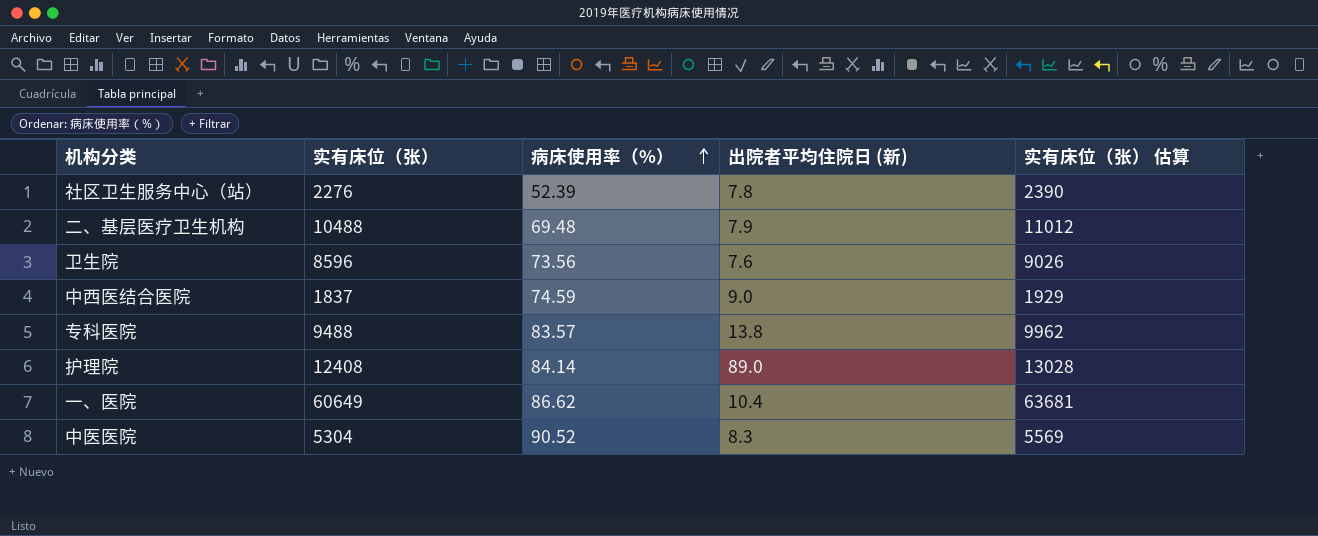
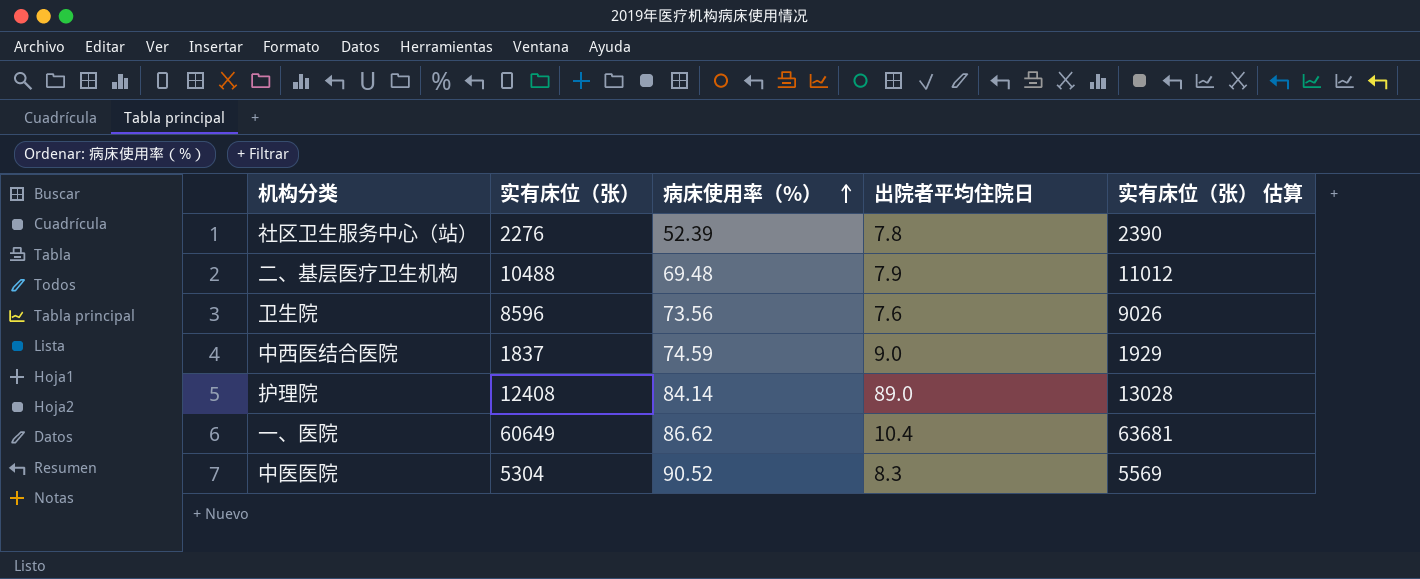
column name: 出院者平均住院日 (新) -> 出院者平均住院日
row 专科医院: 9488 | 83.57 | 13.8 | 9962 -> none

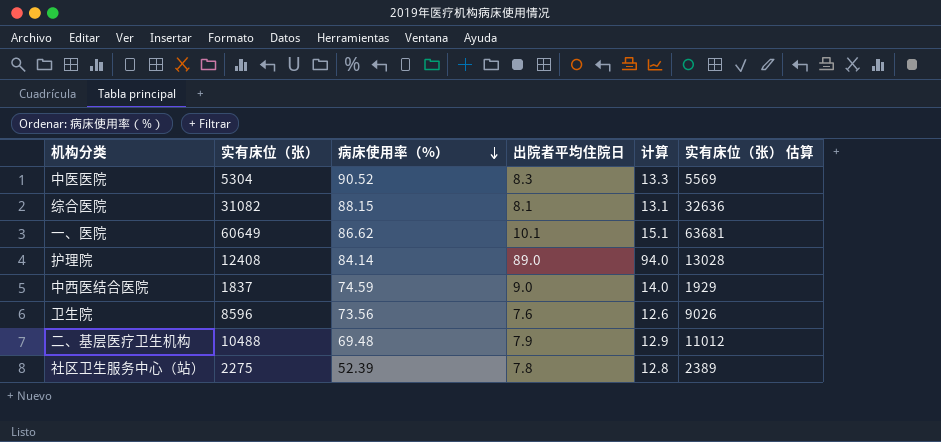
row order: 病床使用率（%） ascending -> 病床使用率（%） descending
column 计算 | formula: none -> [出院者平均住院日] + 5
row 综合医院: none -> 31082 | 88.15 | 8.1 | 13.1 | 32636
一、医院 | 出院者平均住院日: 10.4 -> 10.1
社区卫生服务中心（站） | 实有床位（张）: 2276 -> 2275
社区卫生服务中心（站） | 实有床位（张） 估算: 2390 -> 2389

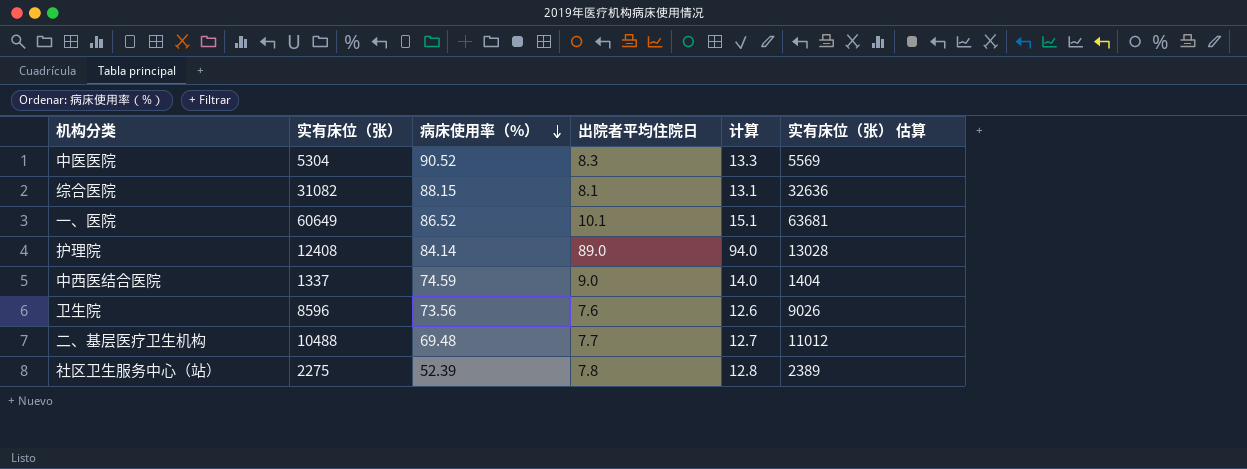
一、医院 | 病床使用率（%）: 86.62 -> 86.52
中西医结合医院 | 实有床位（张）: 1837 -> 1337
中西医结合医院 | 实有床位（张） 估算: 1929 -> 1404
二、基层医疗卫生机构 | 出院者平均住院日: 7.9 -> 7.7
二、基层医疗卫生机构 | 计算: 12.9 -> 12.7

